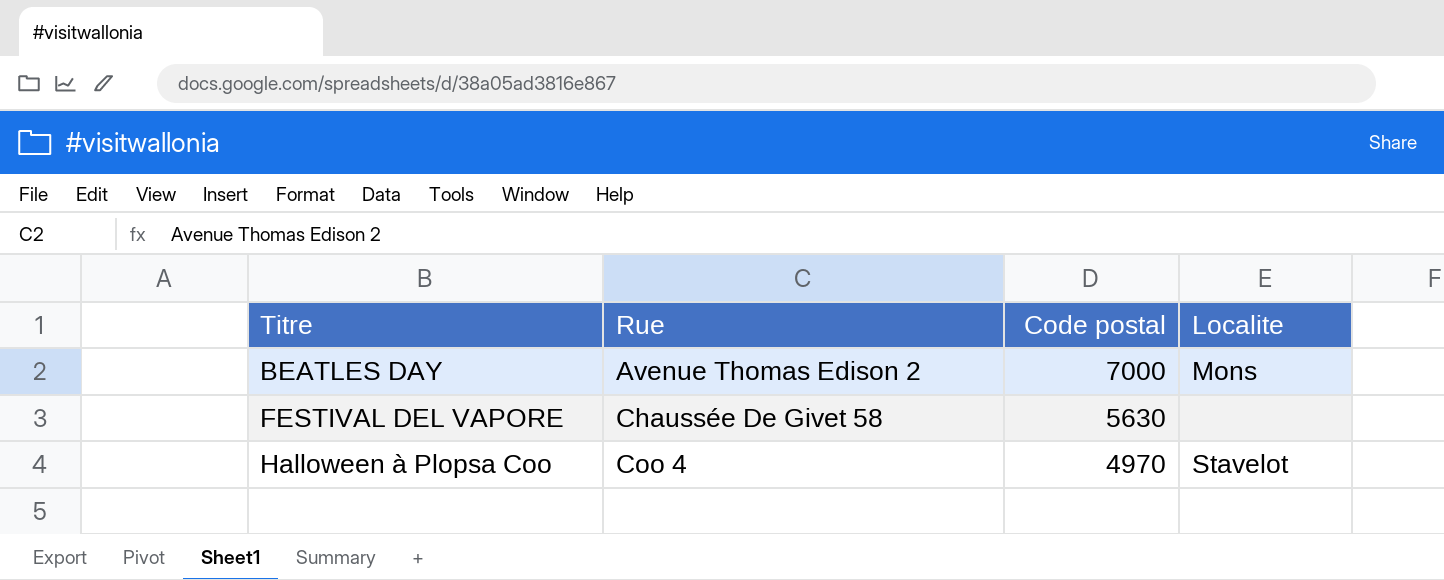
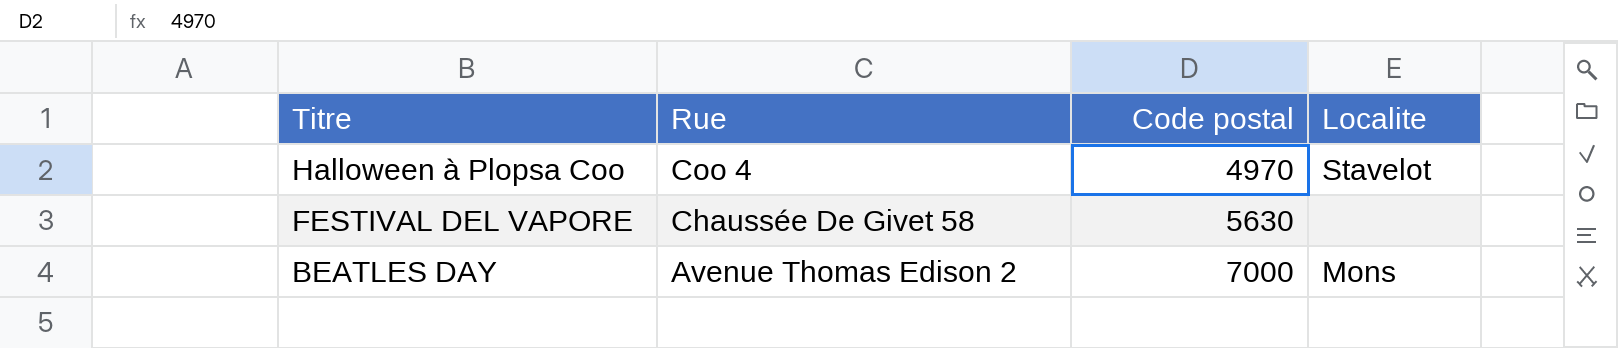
row order: Titre ascending -> Titre descending

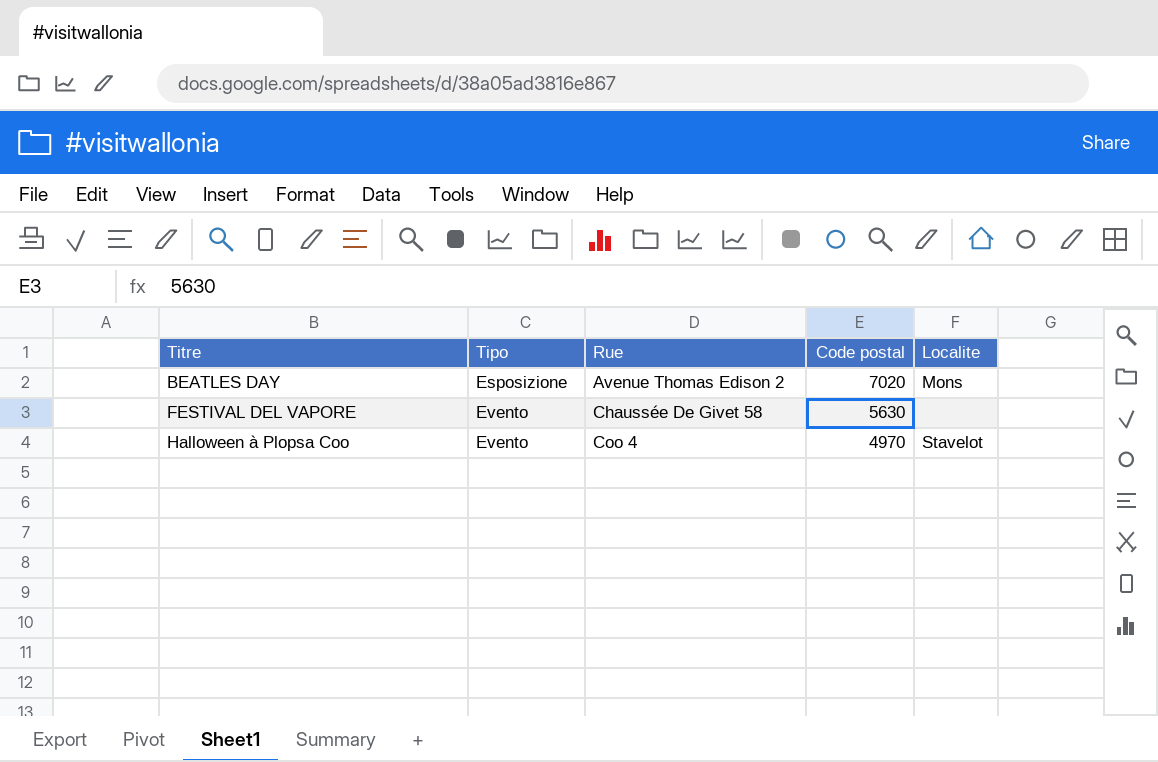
row order: Titre descending -> Titre ascending
column Tipo | position: none -> 2
BEATLES DAY | Code postal: 7000 -> 7020

